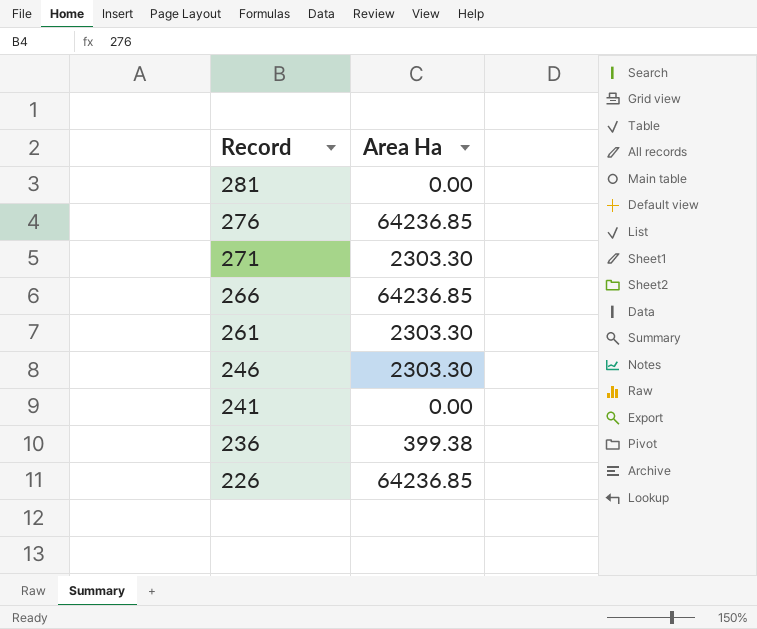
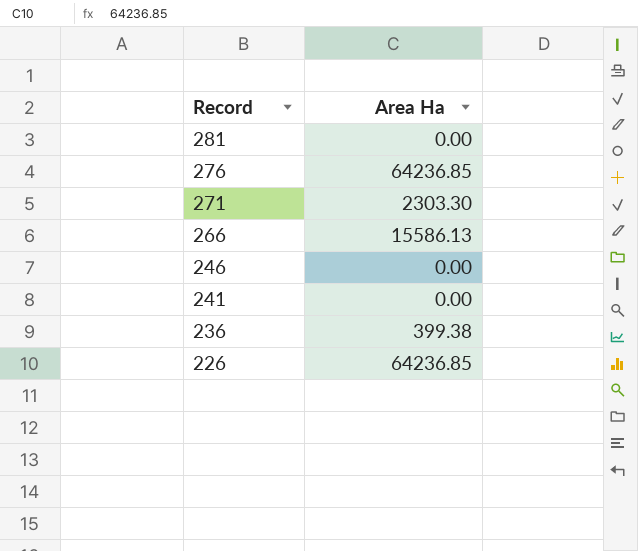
row 261: 2303.30 -> none
266 | Area Ha: 64236.85 -> 15586.13
246 | Area Ha: 2303.30 -> 0.00

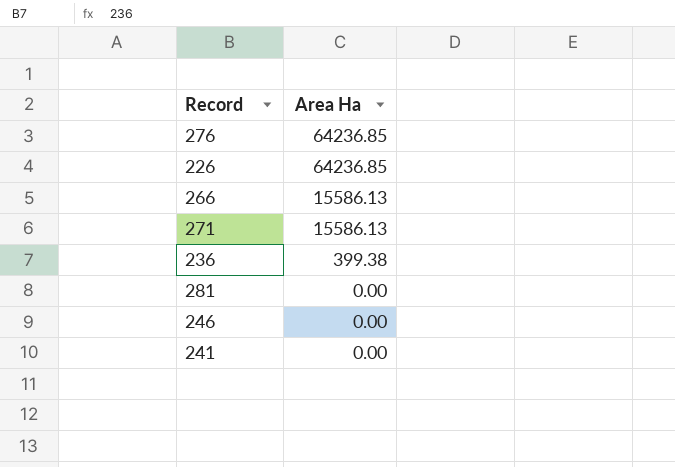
row order: Record descending -> Area Ha descending
271 | Area Ha: 2303.30 -> 15586.13

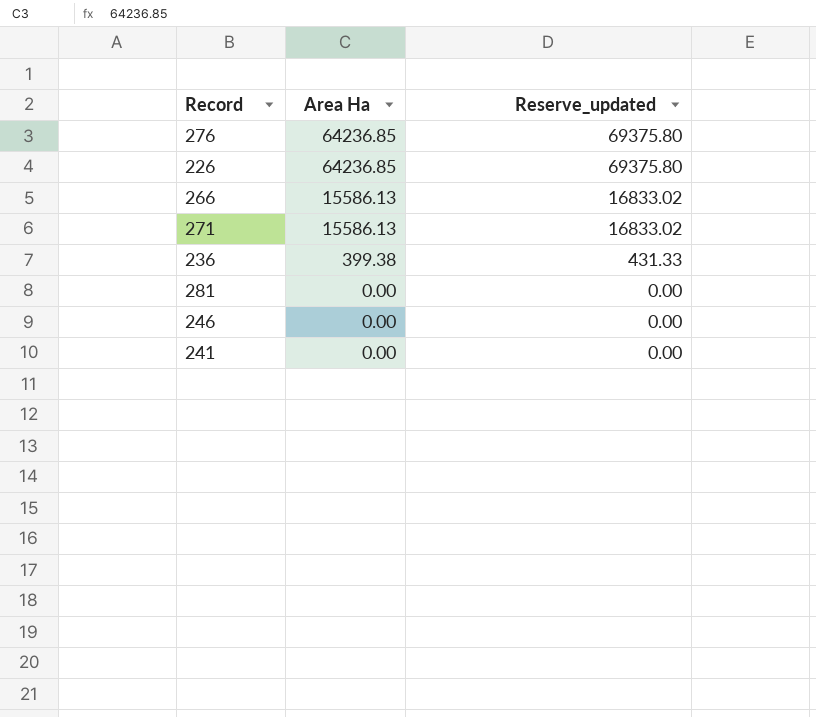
column Reserve_updated | formula: none -> [Area Ha] * 1.08

